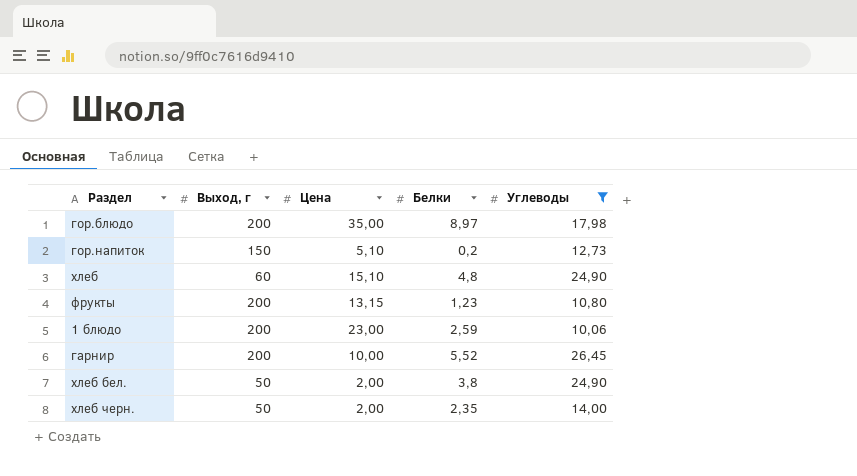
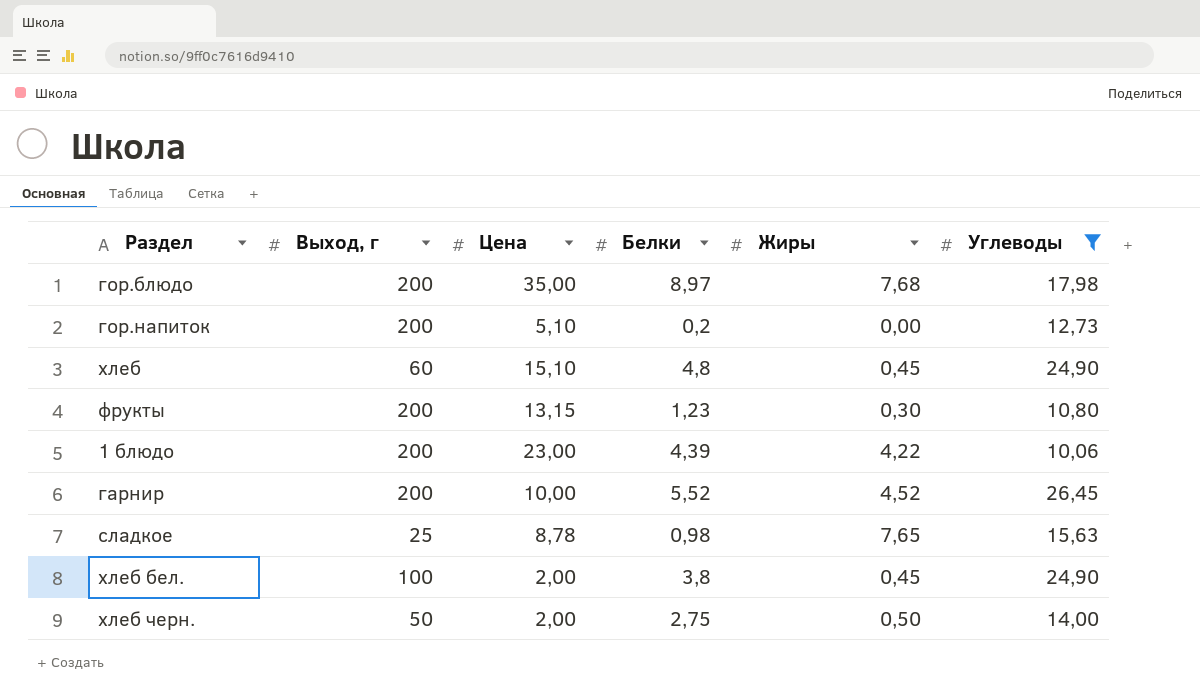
column Жиры | position: none -> 5
гор.напиток | Выход, г: 150 -> 200
1 блюдо | Белки: 2,59 -> 4,39
row сладкое: none -> 25 | 8,78 | 0,98 | 7,65 | 15,63
хлеб бел. | Выход, г: 50 -> 100
хлеб черн. | Белки: 2,35 -> 2,75

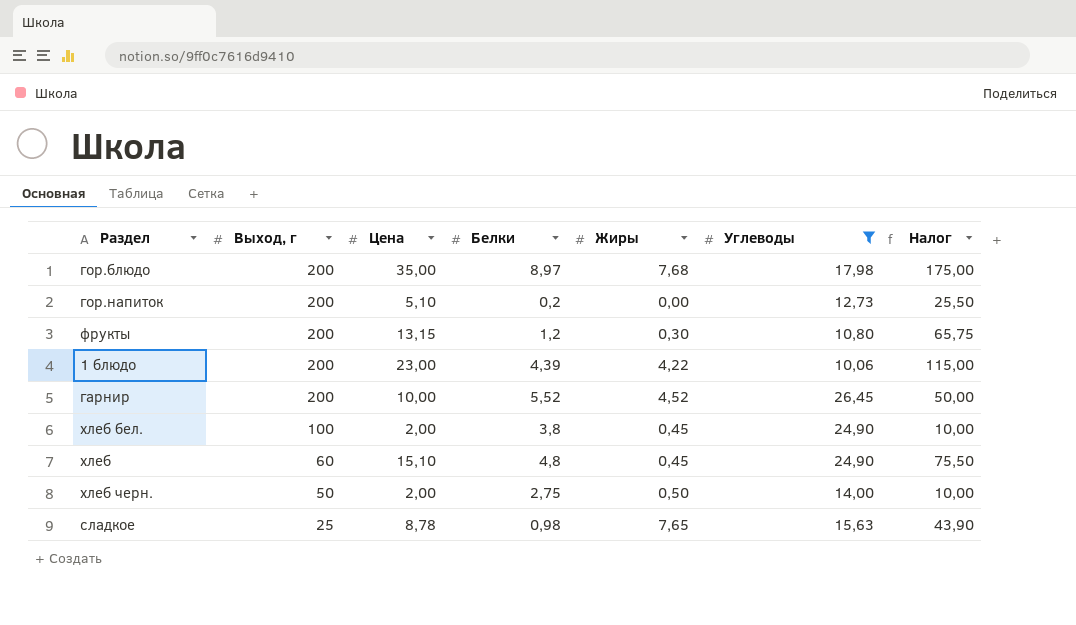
row order: none -> Выход, г descending
column Налог | formula: none -> [Цена] * 5
фрукты | Белки: 1,23 -> 1,2

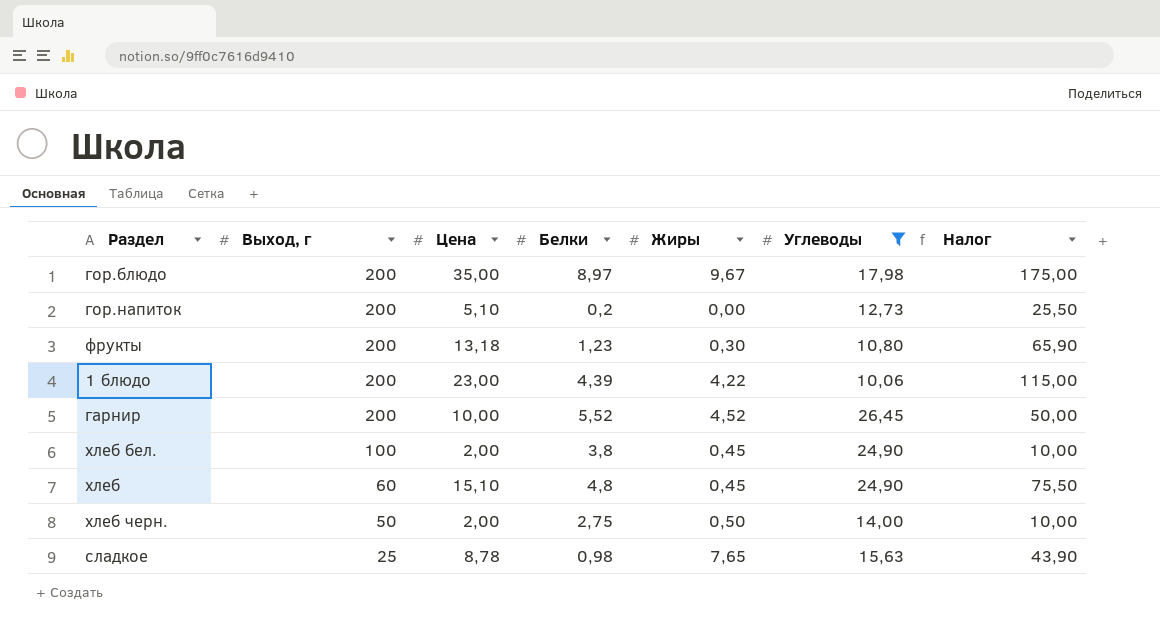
гор.блюдо | Жиры: 7,68 -> 9,67
фрукты | Цена: 13,15 -> 13,18
фрукты | Белки: 1,2 -> 1,23
фрукты | Налог: 65,75 -> 65,90

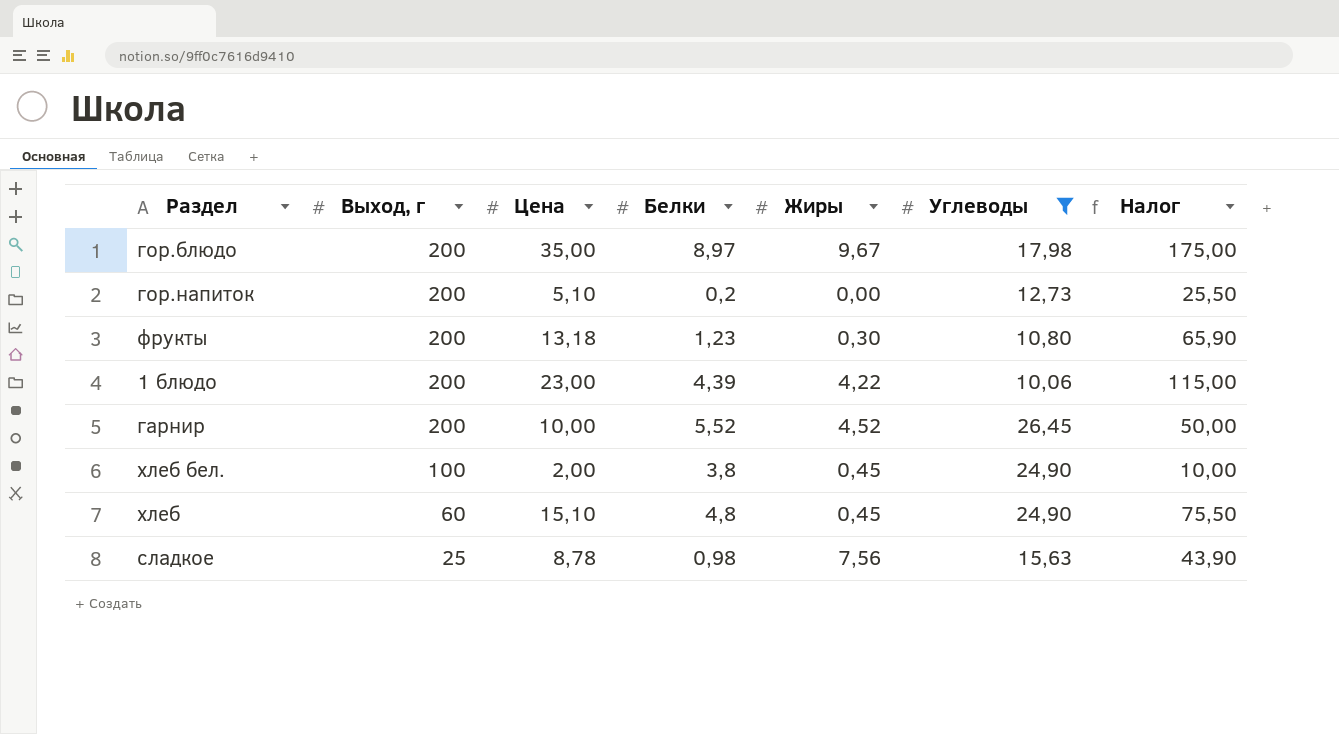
row хлеб черн.: 50 | 2,00 | 2,75 | 0,50 | 14,00 | 10,00 -> none
сладкое | Жиры: 7,65 -> 7,56

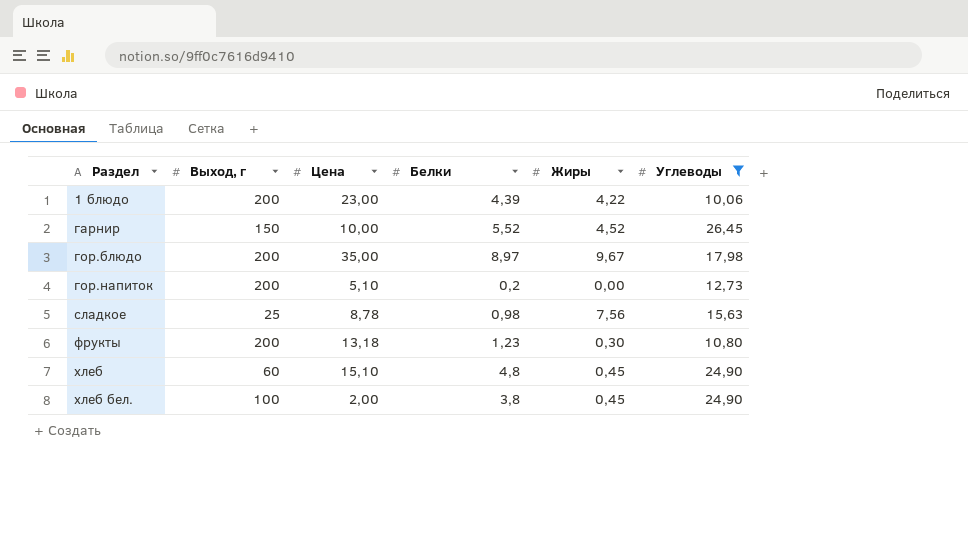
row order: Выход, г descending -> Раздел ascending
column Налог | formula: [Цена] * 5 -> none
гарнир | Выход, г: 200 -> 150

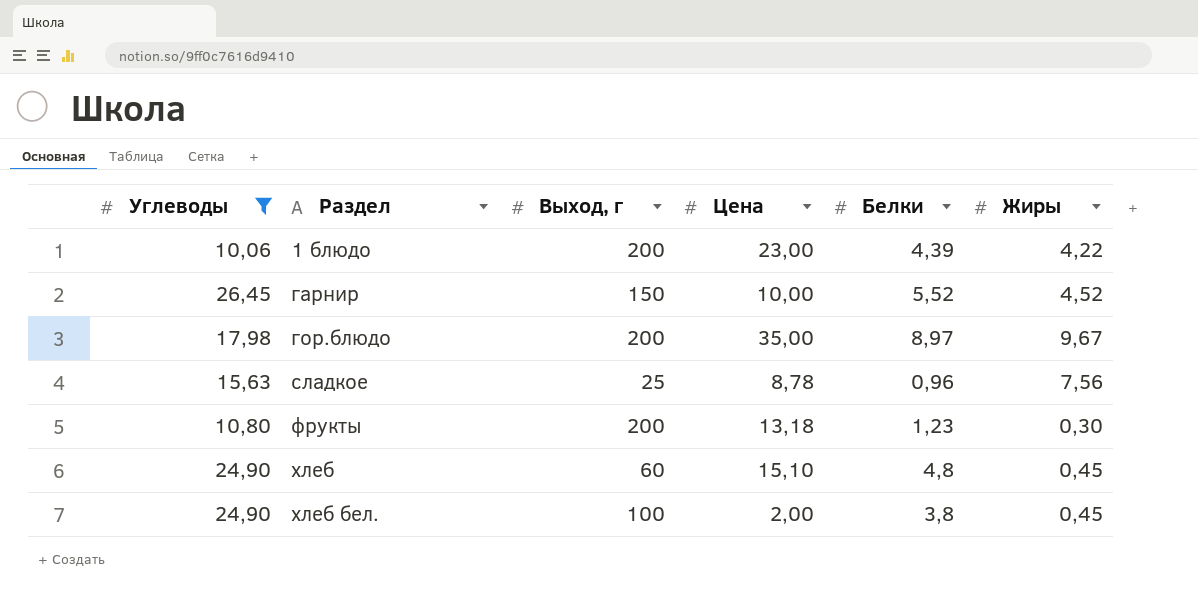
column Углеводы | position: 6 -> 1
row гор.напиток: 200 | 5,10 | 0,2 | 0,00 | 12,73 -> none
сладкое | Белки: 0,98 -> 0,96

